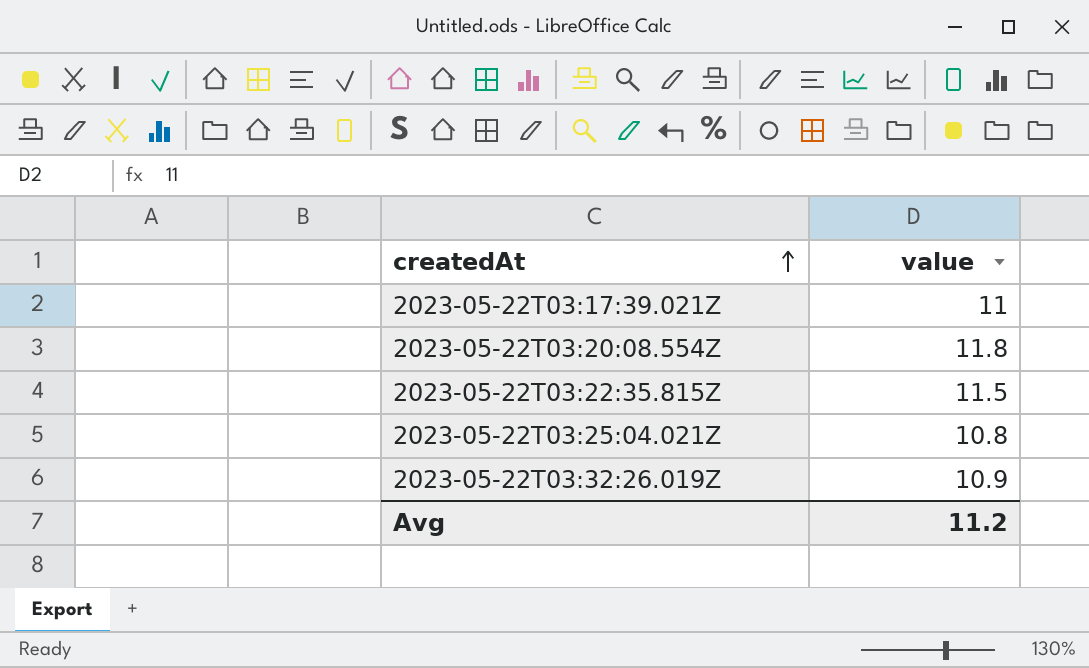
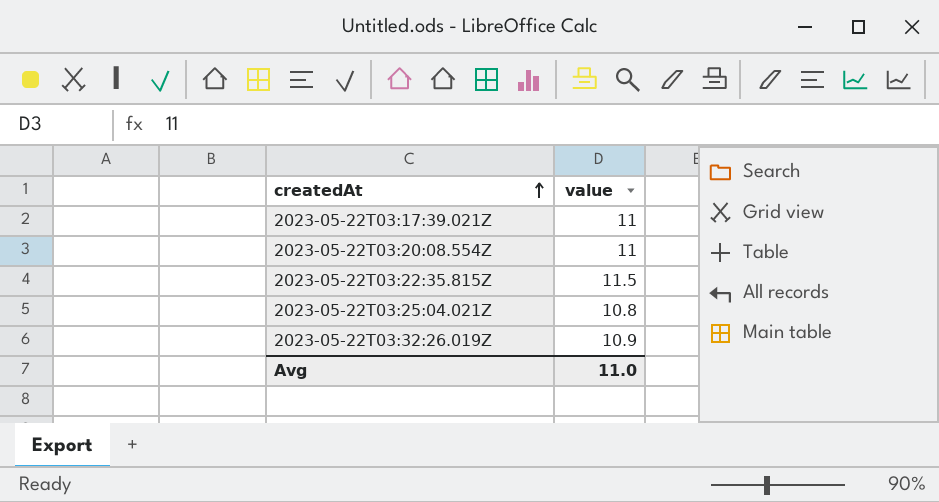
2023-05-22T03:20:08.554Z | value: 11.8 -> 11
Avg | value: 11.2 -> 11.0

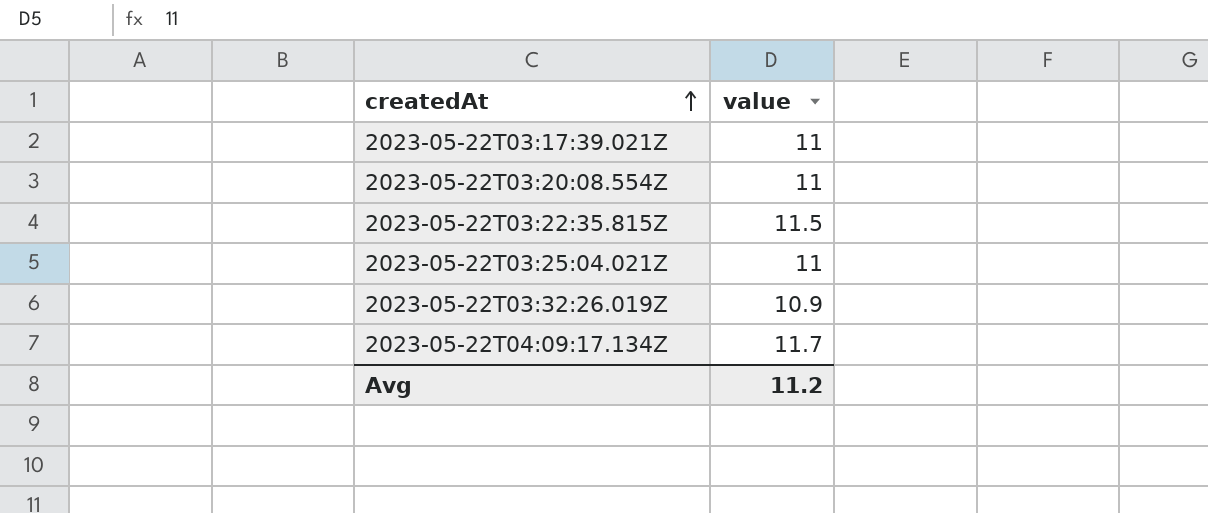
2023-05-22T03:25:04.021Z | value: 10.8 -> 11
row 2023-05-22T04:09:17.134Z: none -> 11.7
Avg | value: 11.0 -> 11.2

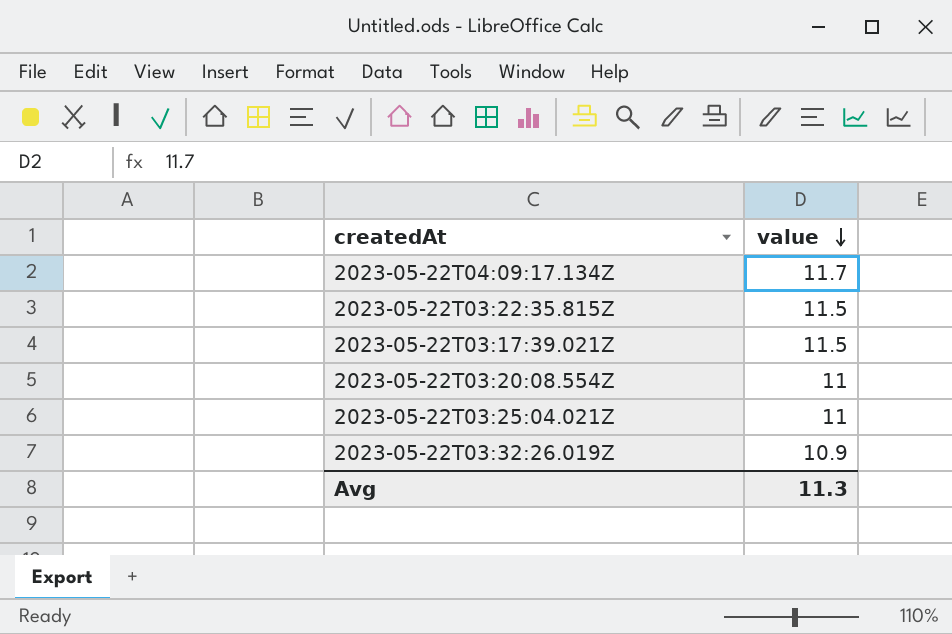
row order: createdAt ascending -> value descending
2023-05-22T03:17:39.021Z | value: 11 -> 11.5
Avg | value: 11.2 -> 11.3

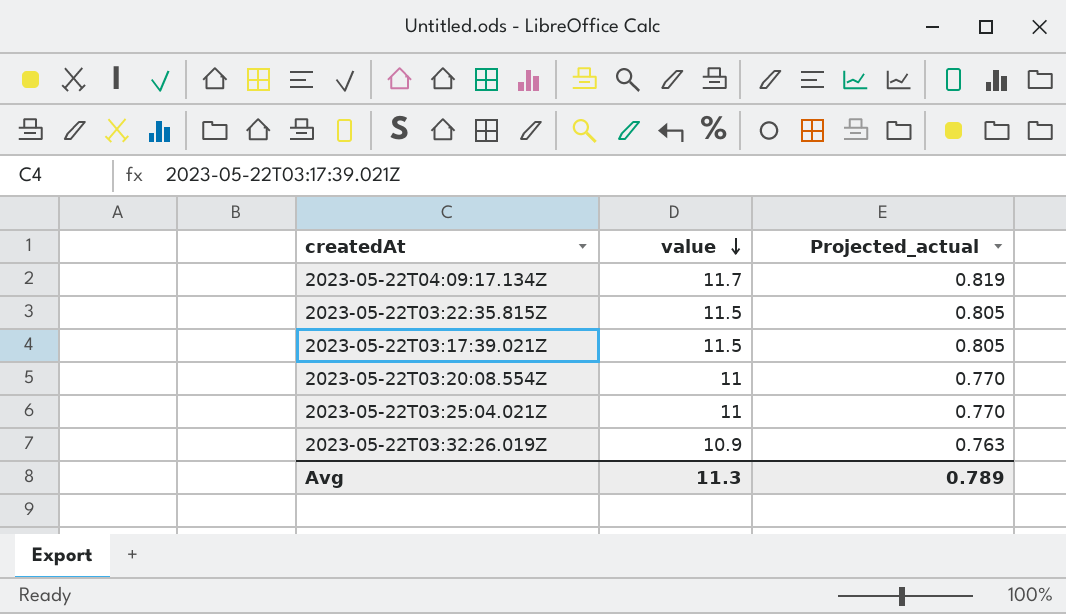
column Projected_actual | formula: none -> [value] * 0.07

